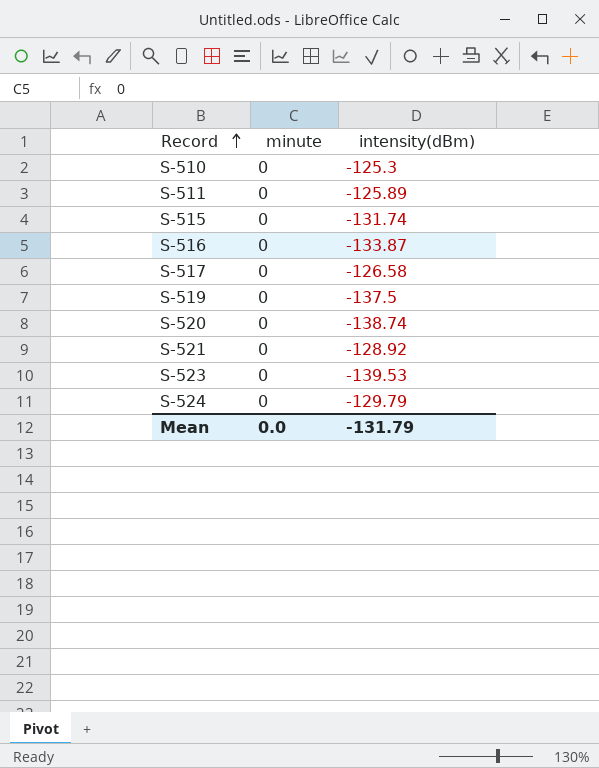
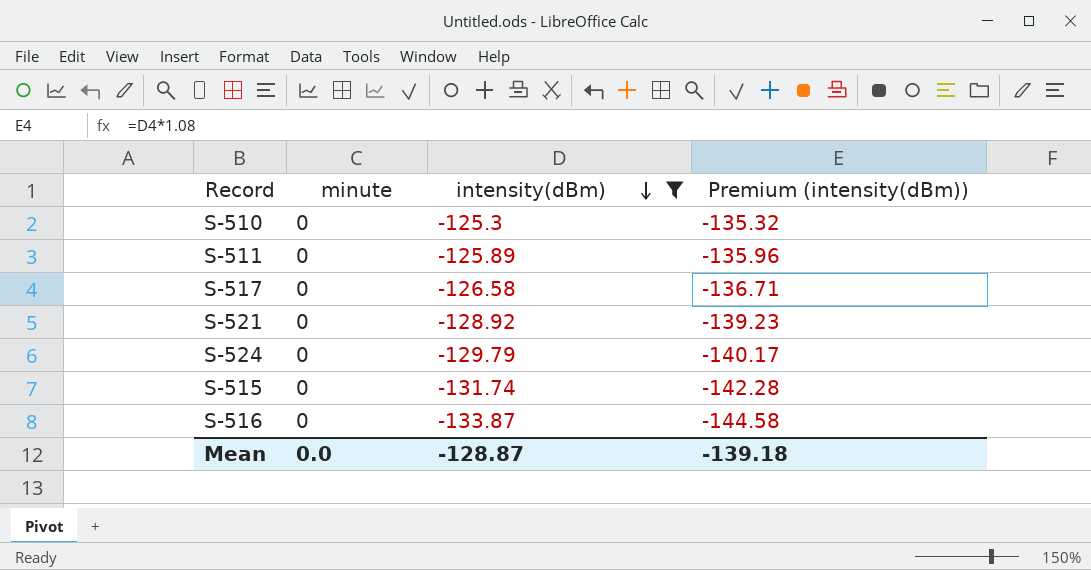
filter: none -> intensity(dBm) >= -133.87
row order: Record ascending -> intensity(dBm) descending
column Premium (intensity(dBm)) | formula: none -> [intensity(dBm)] * 1.08
Mean | intensity(dBm): -131.79 -> -128.87

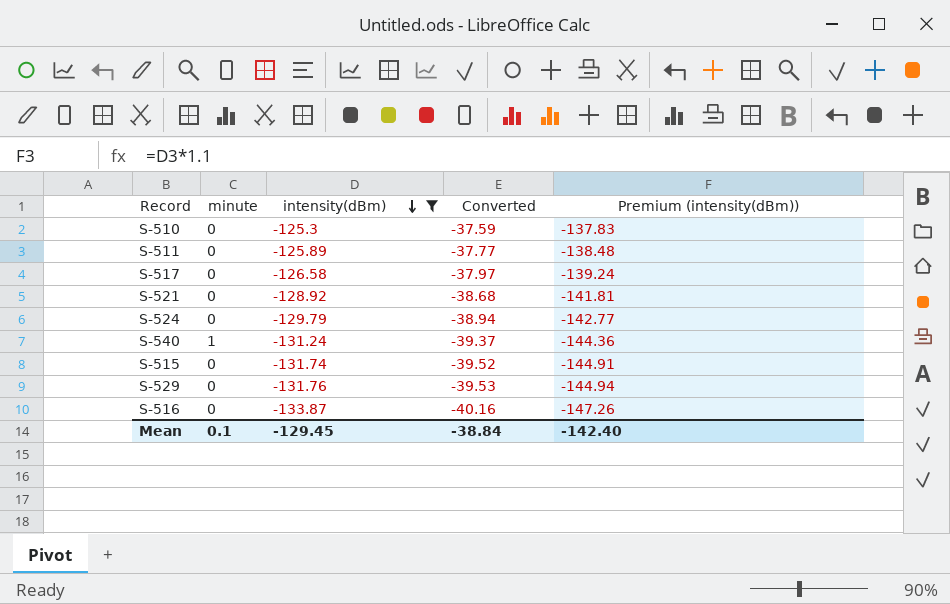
column Converted | formula: none -> [intensity(dBm)] * 0.3
column Premium (intensity(dBm)) | formula: [intensity(dBm)] * 1.08 -> [intensity(dBm)] * 1.1
row S-540: none -> 1 | -131.24 | -39.37 | -144.36
row S-529: none -> 0 | -131.76 | -39.53 | -144.94
Mean | minute: 0.0 -> 0.1
Mean | intensity(dBm): -128.87 -> -129.45
Mean | Premium (intensity(dBm)): -139.18 -> -142.40

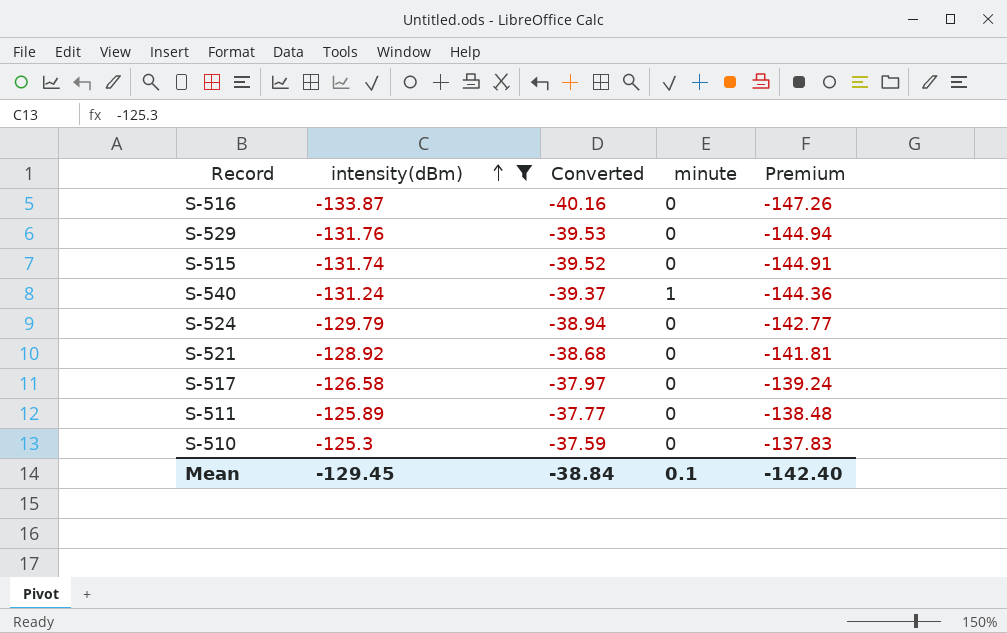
row order: intensity(dBm) descending -> intensity(dBm) ascending
column minute | position: 2 -> 4
column name: Premium (intensity(dBm)) -> Premium

